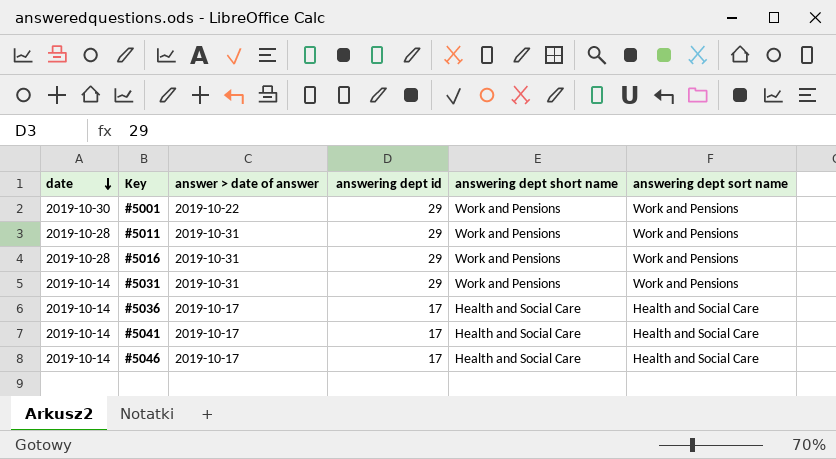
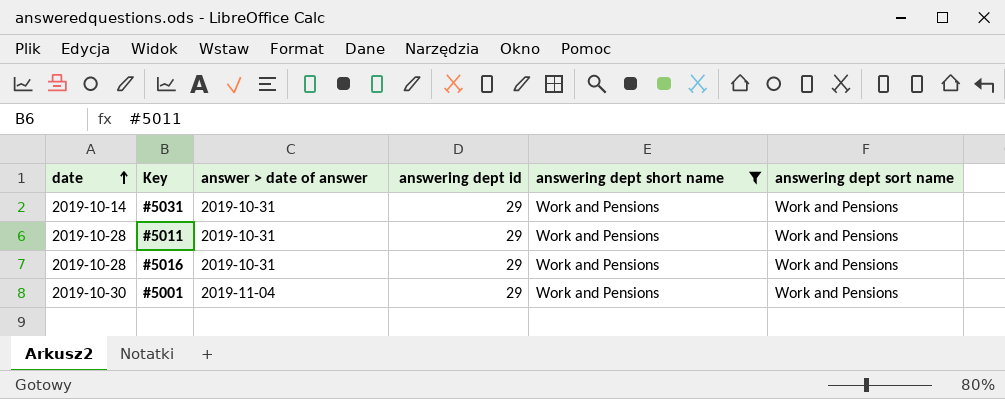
filter: none -> answering dept short name = Work and Pensions
row order: date descending -> date ascending
#5001 | answer > date of answer: 2019-10-22 -> 2019-11-04

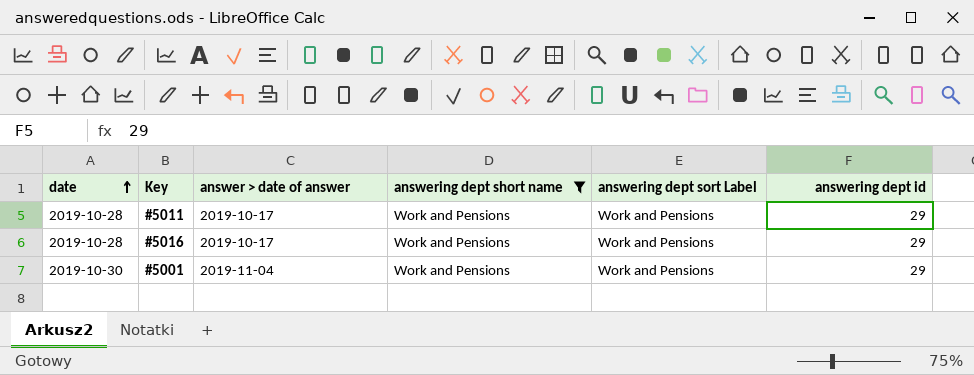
column name: answering dept sort name -> answering dept sort Label
column answering dept id | position: 4 -> 6
row #5031: 2019-10-14 | 2019-10-31 | 29 | Work and Pensions | Work and Pensions -> none
#5011 | answer > date of answer: 2019-10-31 -> 2019-10-17
#5016 | answer > date of answer: 2019-10-31 -> 2019-10-17

